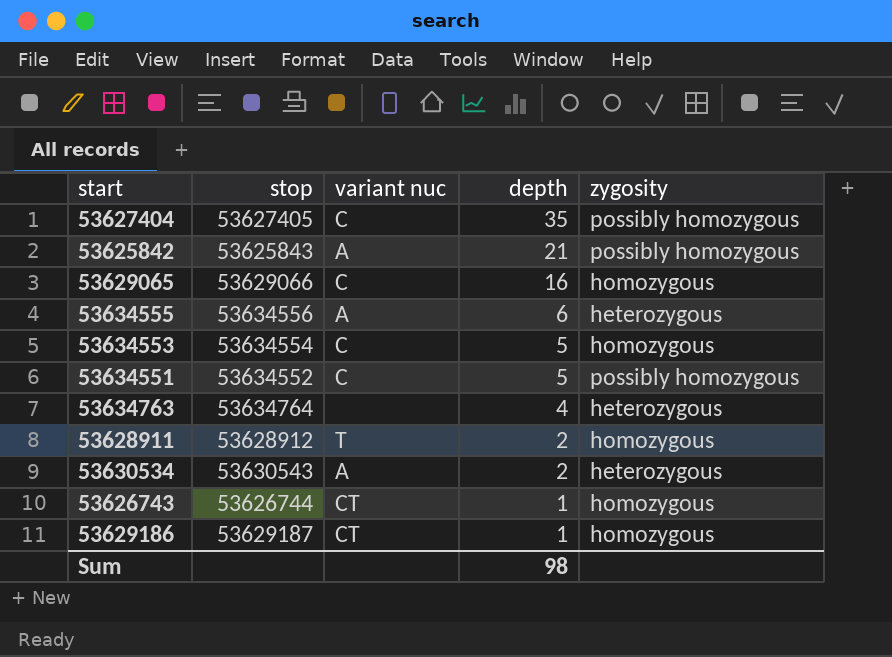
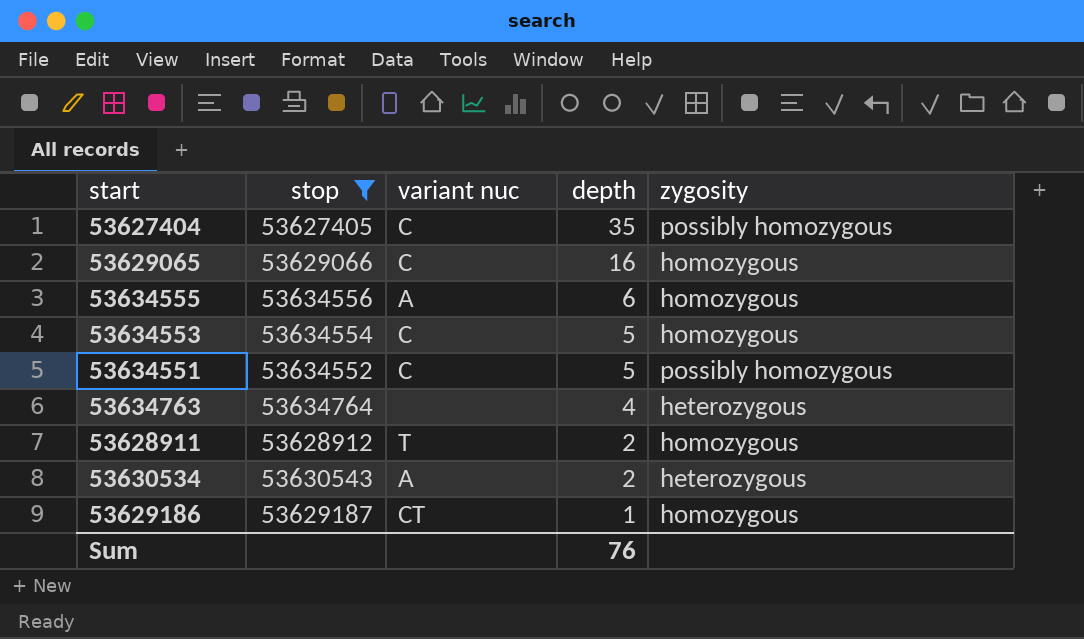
filter: none -> stop >= 53627405
53634555 | zygosity: heterozygous -> homozygous
Sum | depth: 98 -> 76

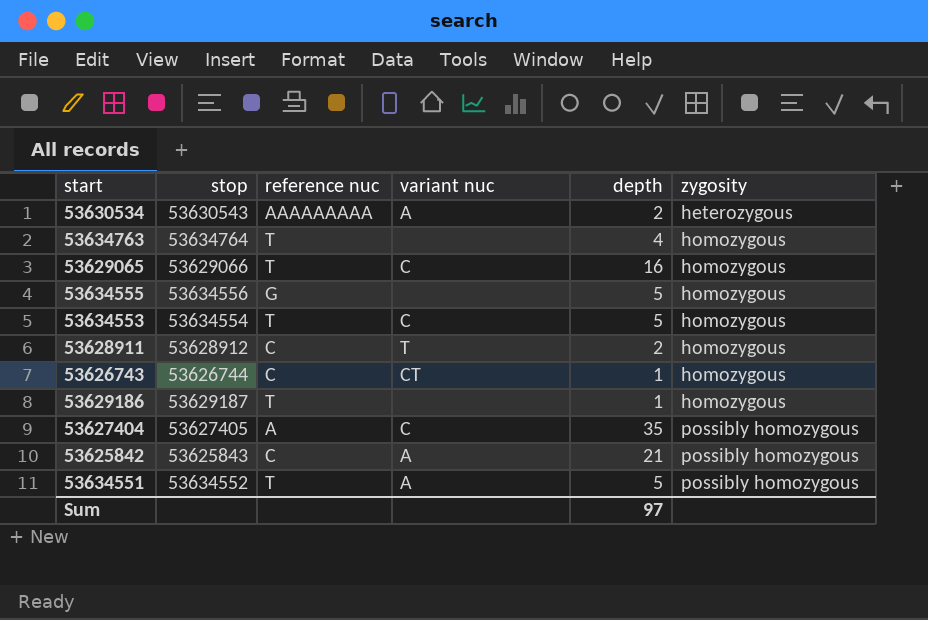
filter: stop >= 53627405 -> none
row order: depth descending -> zygosity ascending
column reference nuc | position: none -> 3
53634763 | zygosity: heterozygous -> homozygous
53634555 | variant nuc: A -> none
53634555 | depth: 6 -> 5
53629186 | variant nuc: CT -> none
53634551 | variant nuc: C -> A
Sum | depth: 76 -> 97

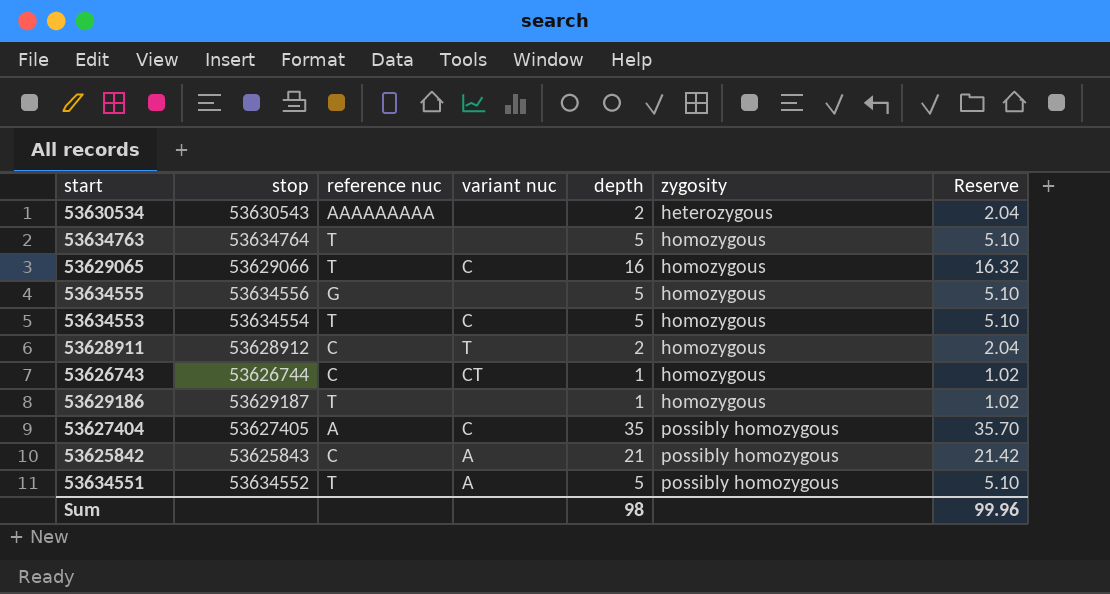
column Reserve | formula: none -> [depth] * 1.02
53630534 | variant nuc: A -> none
53634763 | depth: 4 -> 5
Sum | depth: 97 -> 98

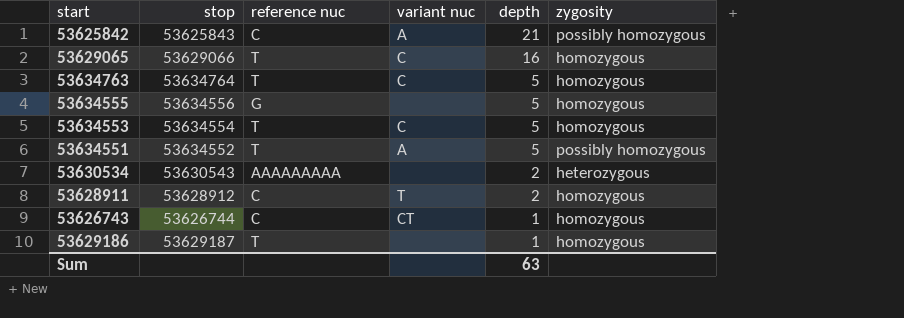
row order: zygosity ascending -> depth descending
column Reserve | formula: [depth] * 1.02 -> none
row 53627404: 53627405 | A | C | 35 | possibly homozygous | 35.70 -> none
53634763 | variant nuc: none -> C
Sum | depth: 98 -> 63

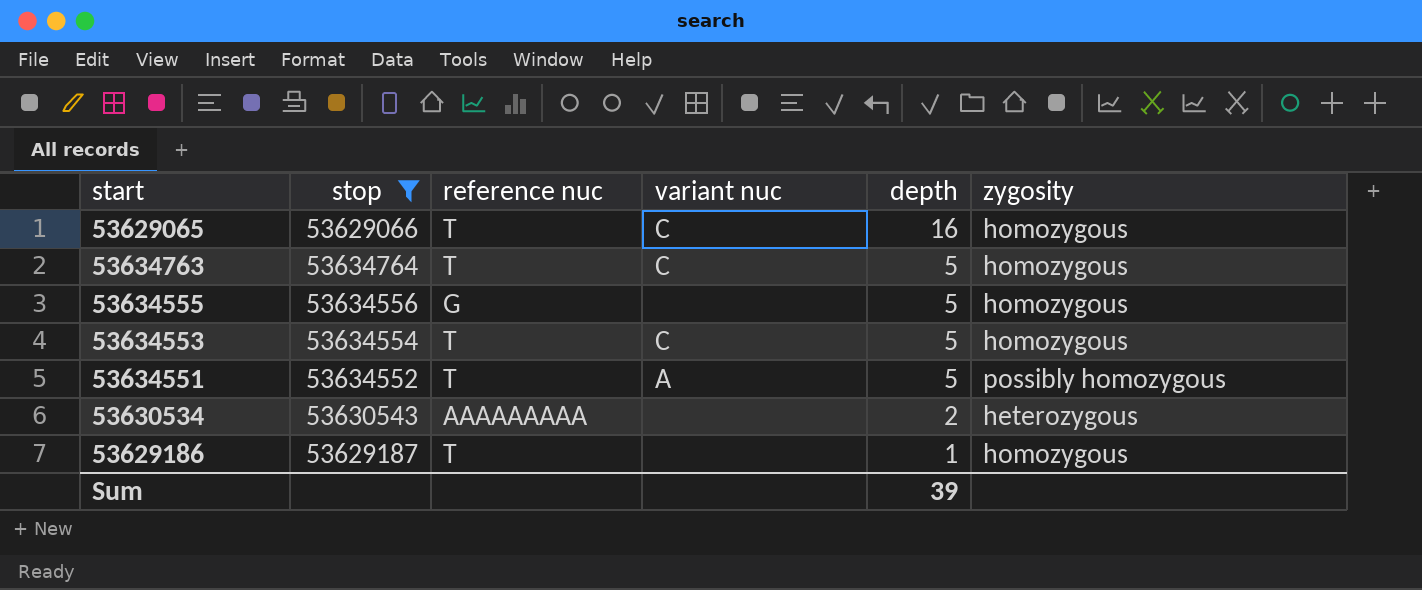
filter: none -> stop >= 53629066
Sum | depth: 63 -> 39

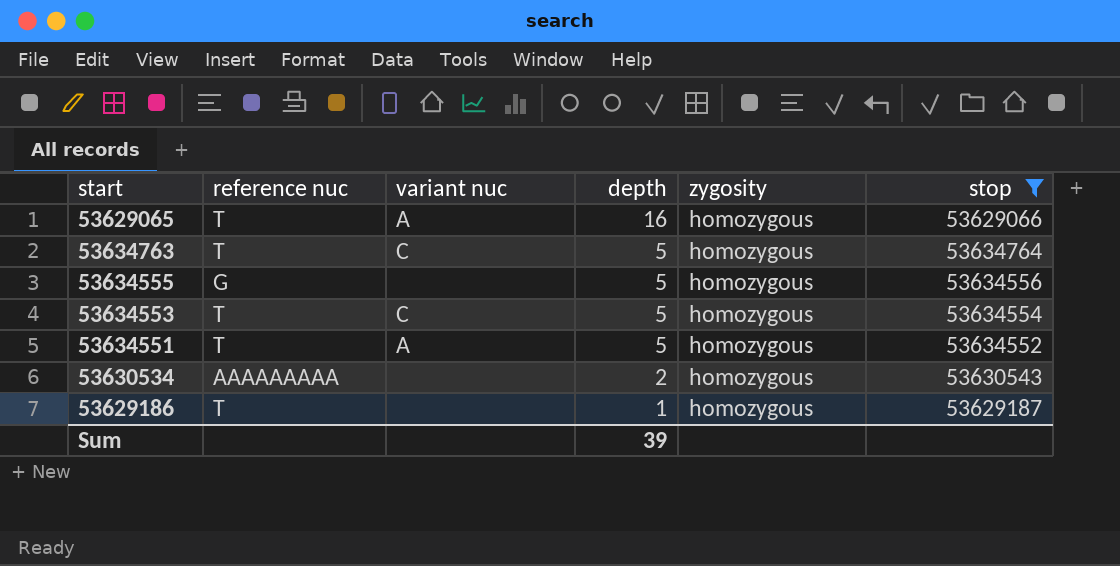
column stop | position: 2 -> 6
53629065 | variant nuc: C -> A
53634551 | zygosity: possibly homozygous -> homozygous
53630534 | zygosity: heterozygous -> homozygous

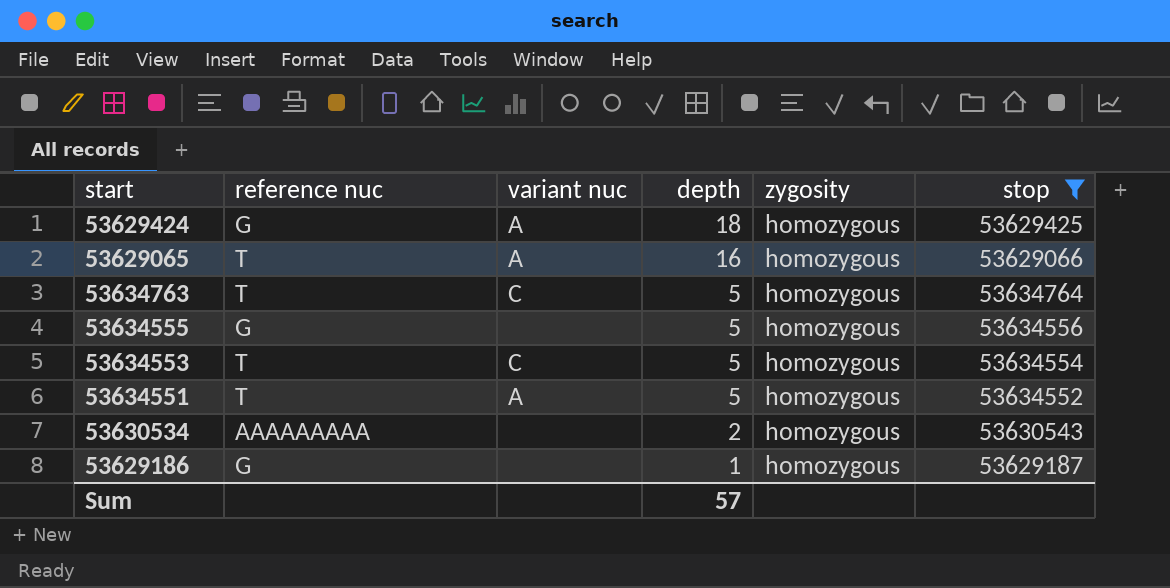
row 53629424: none -> G | A | 18 | homozygous | 53629425
53629186 | reference nuc: T -> G
Sum | depth: 39 -> 57

